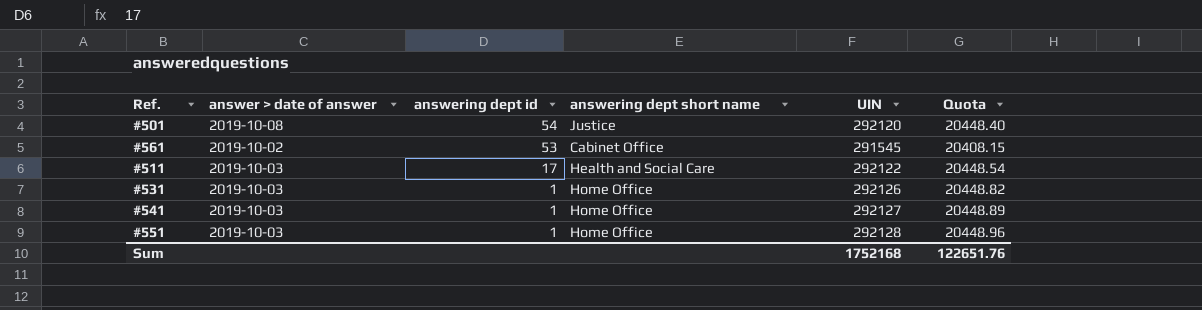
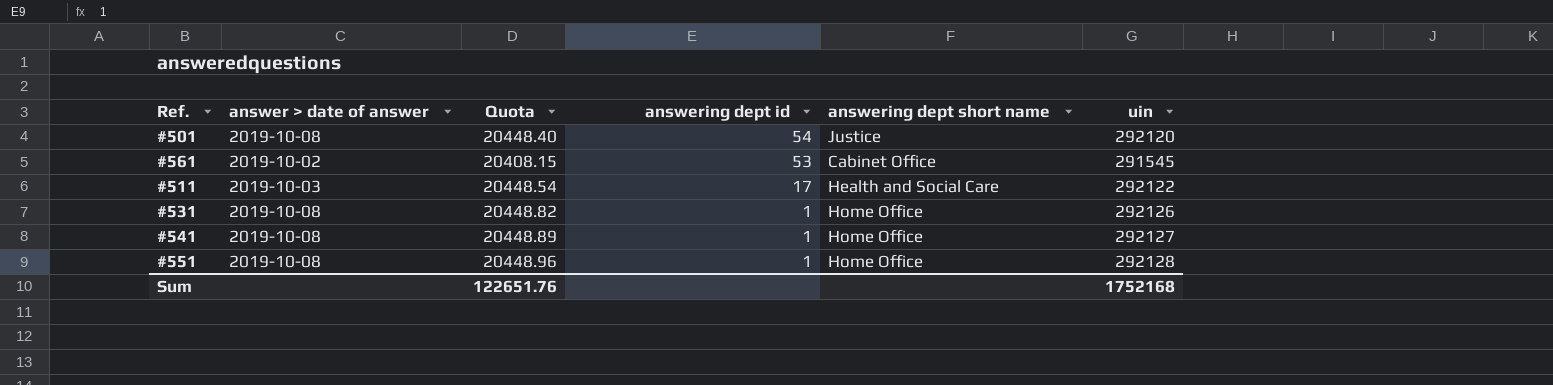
column Quota | position: 6 -> 3
column name: UIN -> uin
#531 | answer > date of answer: 2019-10-03 -> 2019-10-08
#541 | answer > date of answer: 2019-10-03 -> 2019-10-08
#551 | answer > date of answer: 2019-10-03 -> 2019-10-08

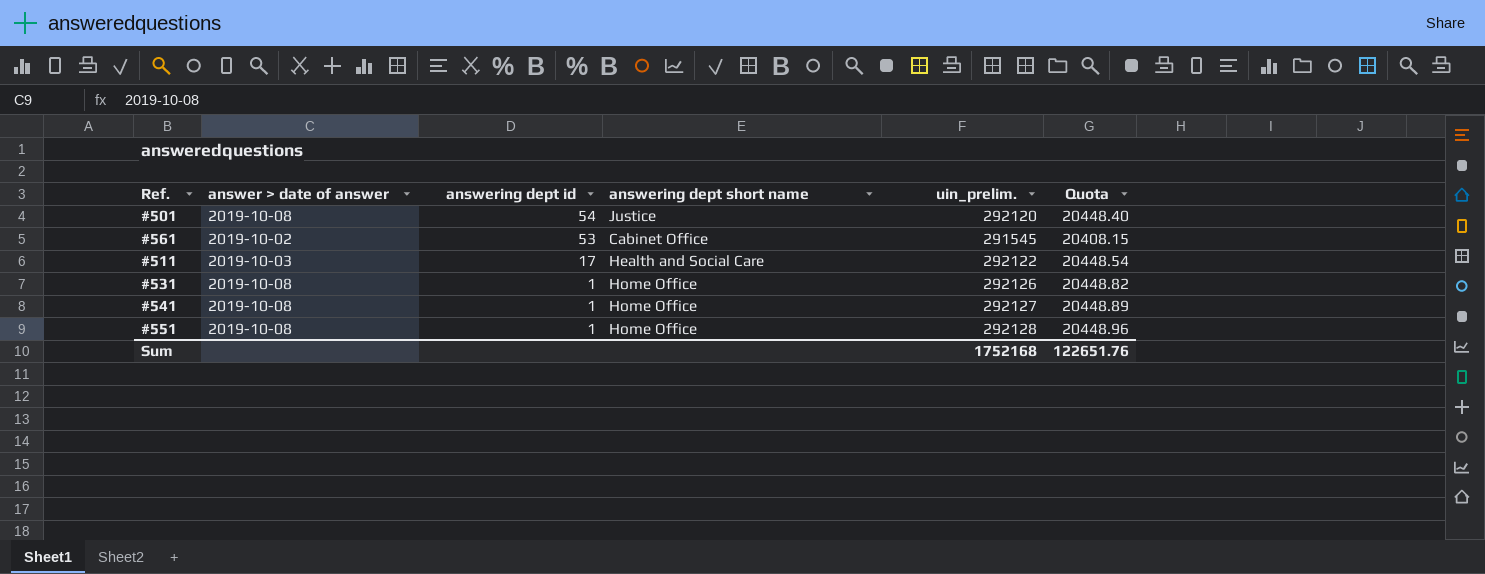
column name: uin -> uin_prelim.
column Quota | position: 3 -> 6

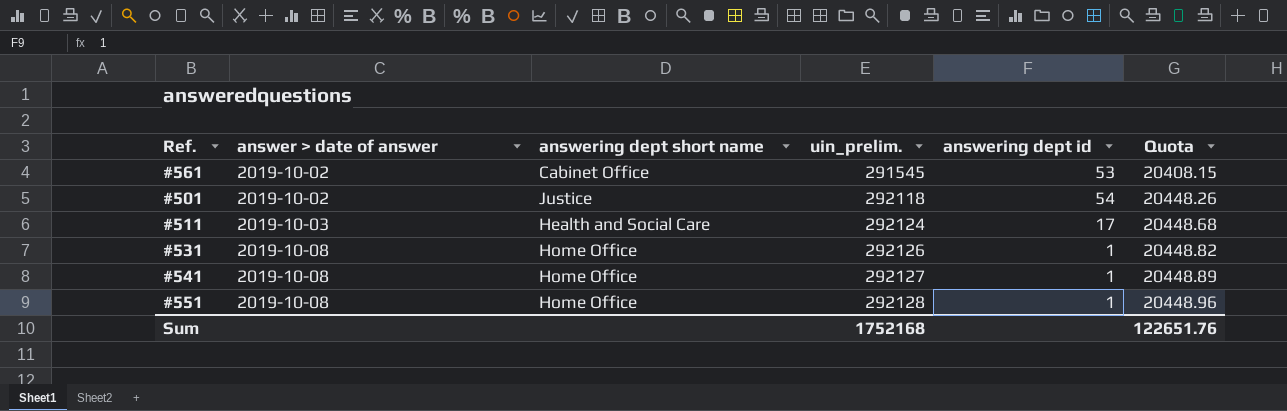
row order: answering dept id descending -> answer > date of answer ascending
column answering dept id | position: 3 -> 5
#501 | answer > date of answer: 2019-10-08 -> 2019-10-02
#501 | uin_prelim.: 292120 -> 292118
#501 | Quota: 20448.40 -> 20448.26
#511 | uin_prelim.: 292122 -> 292124
#511 | Quota: 20448.54 -> 20448.68

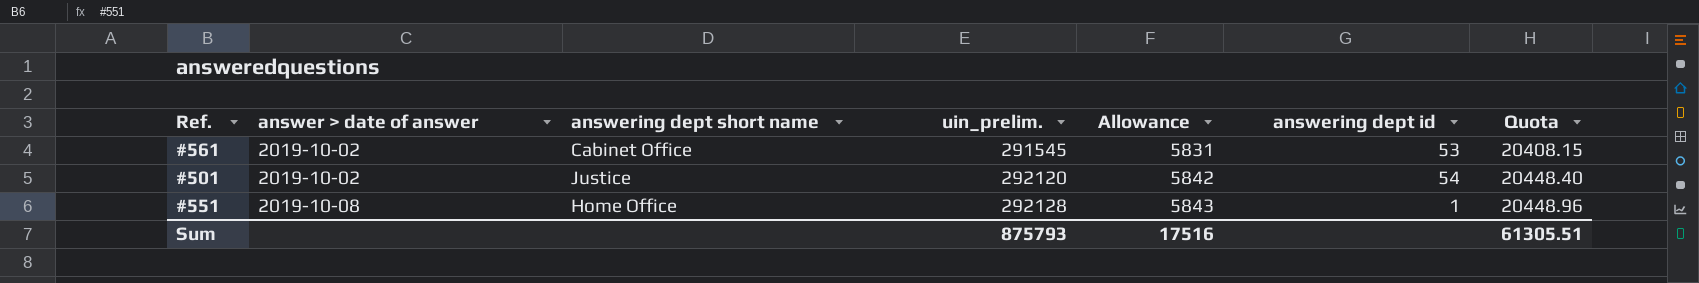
column Allowance | formula: none -> [uin_prelim.] * 0.02
row #511: 2019-10-03 | Health and Social Care | 292124 | 17 | 20448.68 -> none
row #531: 2019-10-08 | Home Office | 292126 | 1 | 20448.82 -> none
row #541: 2019-10-08 | Home Office | 292127 | 1 | 20448.89 -> none
#501 | uin_prelim.: 292118 -> 292120
#501 | Quota: 20448.26 -> 20448.40
Sum | uin_prelim.: 1752168 -> 875793
Sum | Quota: 122651.76 -> 61305.51

